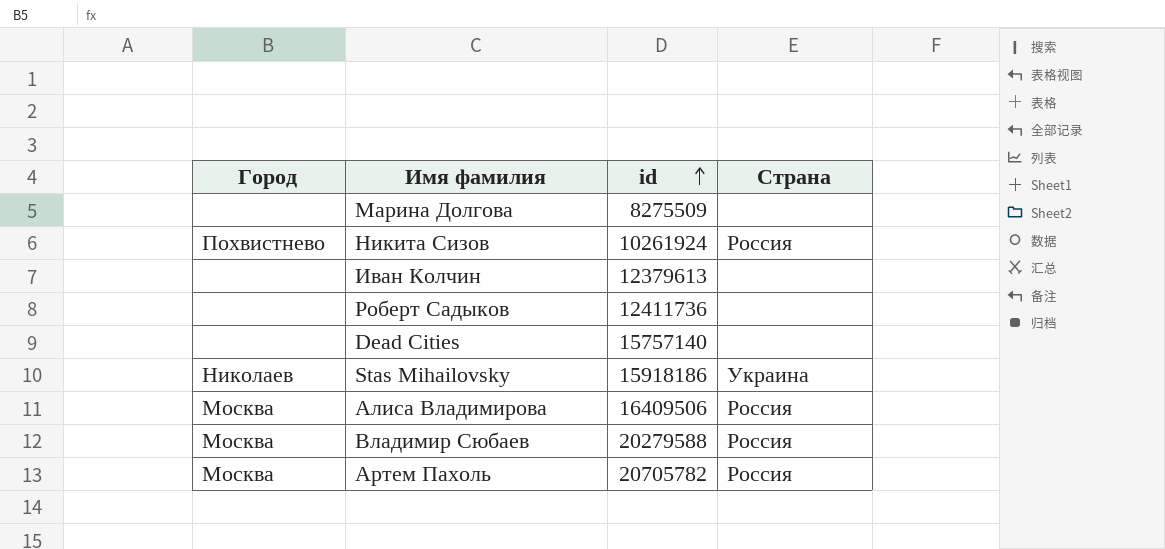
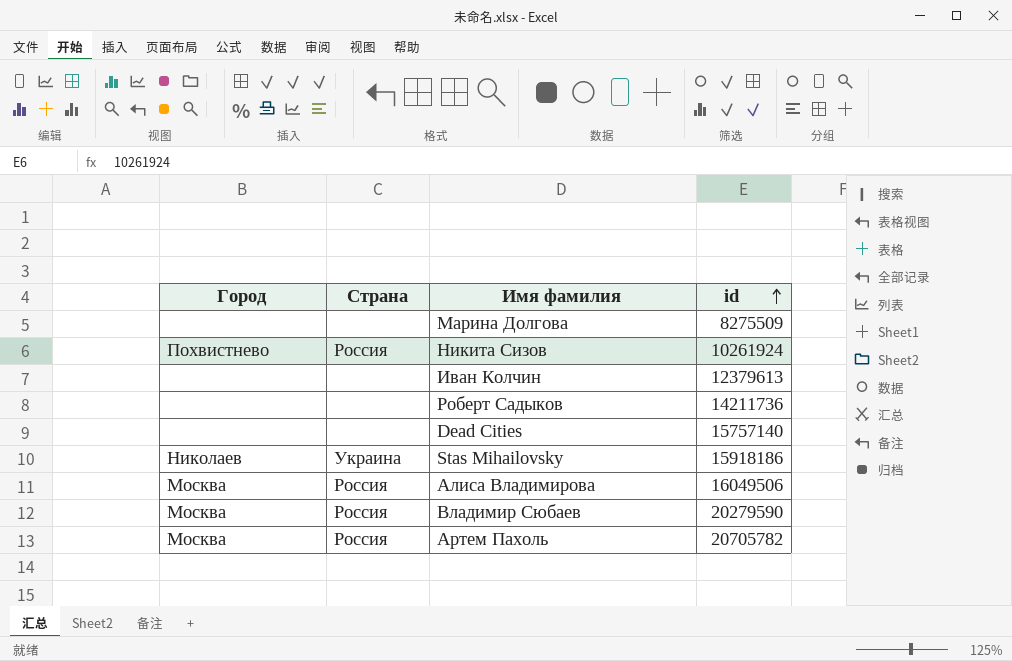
column Страна | position: 4 -> 2
Роберт Садыков | id: 12411736 -> 14211736
Алиса Владимирова | id: 16409506 -> 16049506
Владимир Сюбаев | id: 20279588 -> 20279590

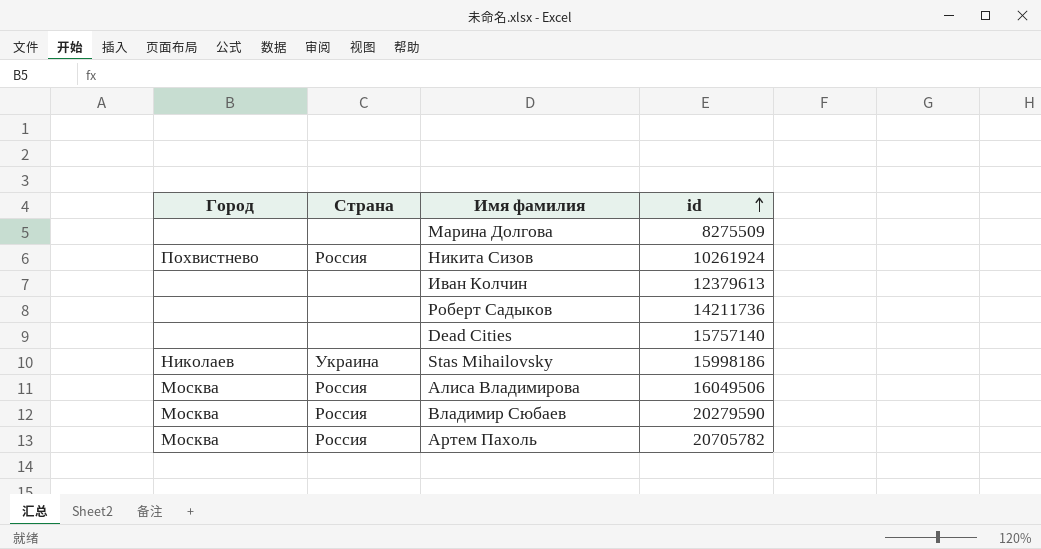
Stas Mihailovsky | id: 15918186 -> 15998186

